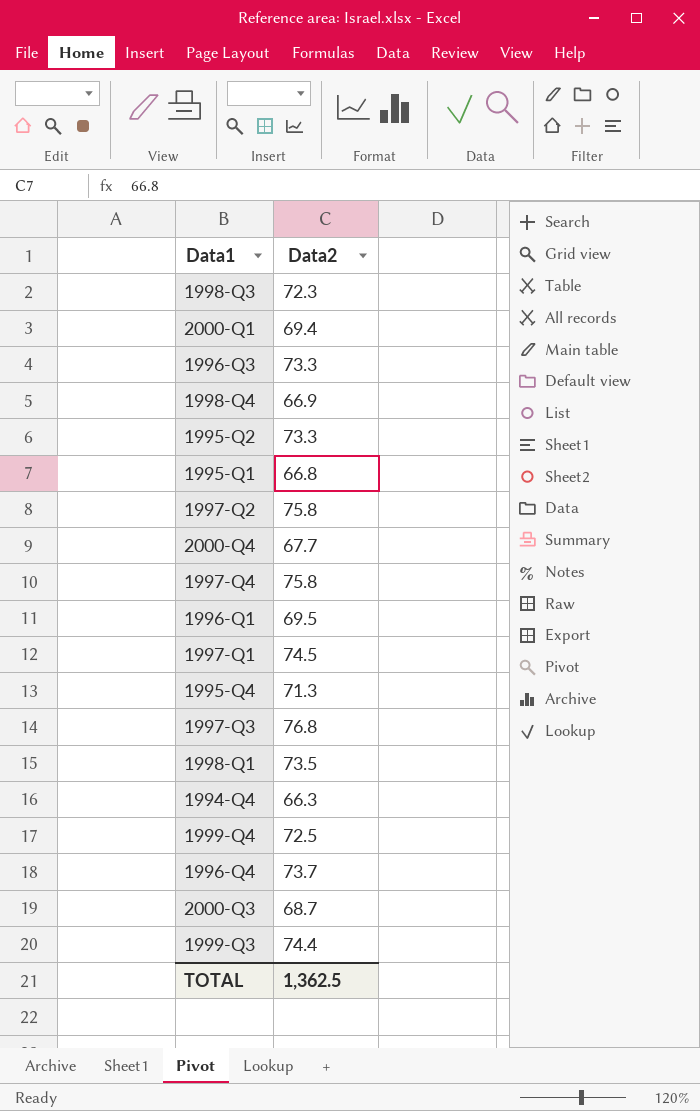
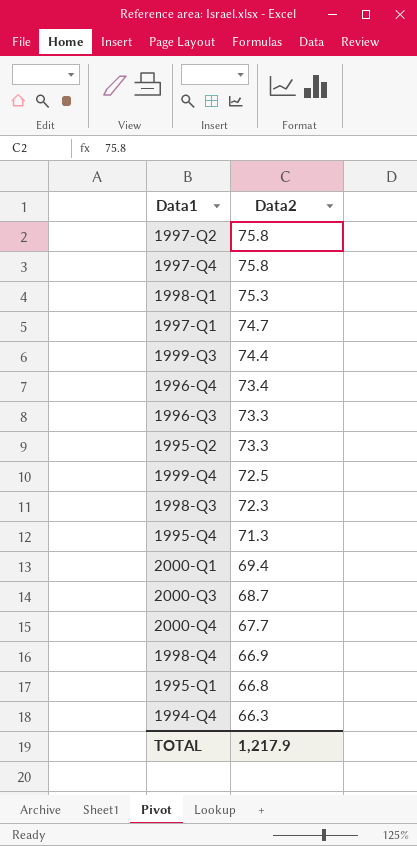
row order: none -> Data2 descending
row 1996-Q1: 69.5 -> none
row 1997-Q3: 76.8 -> none
1998-Q1 | Data2: 73.5 -> 75.3
1997-Q1 | Data2: 74.5 -> 74.7
1996-Q4 | Data2: 73.7 -> 73.4
TOTAL | Data2: 1,362.5 -> 1,217.9

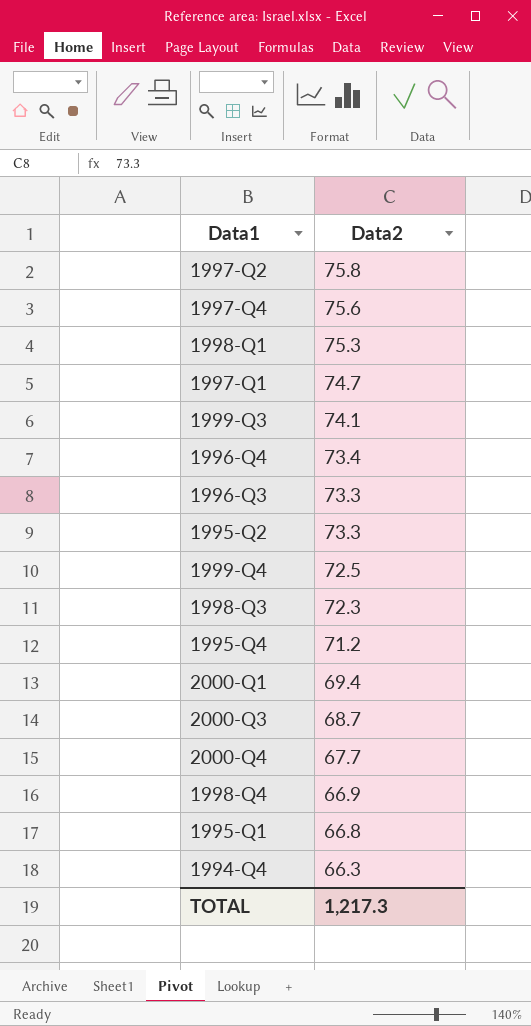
1997-Q4 | Data2: 75.8 -> 75.6
1999-Q3 | Data2: 74.4 -> 74.1
1995-Q4 | Data2: 71.3 -> 71.2
TOTAL | Data2: 1,217.9 -> 1,217.3

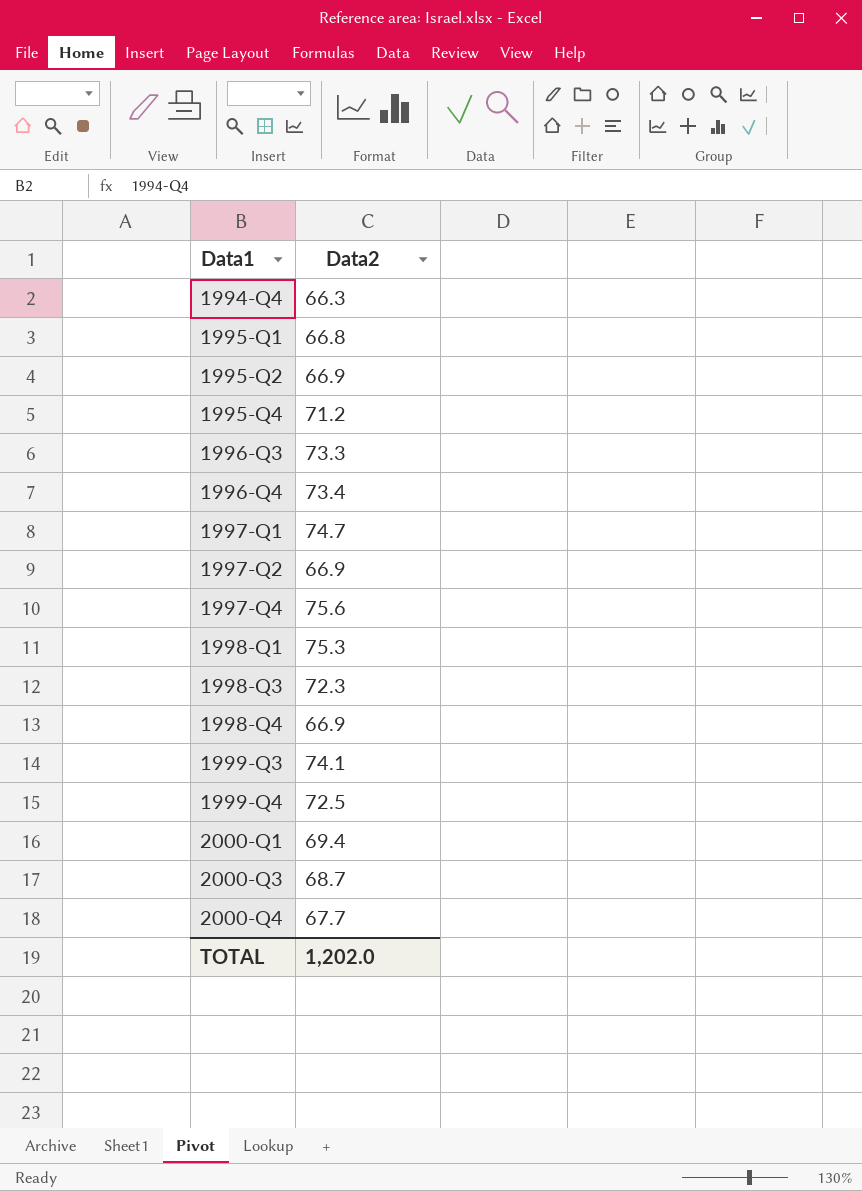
row order: Data2 descending -> Data1 ascending
1995-Q2 | Data2: 73.3 -> 66.9
1997-Q2 | Data2: 75.8 -> 66.9
TOTAL | Data2: 1,217.3 -> 1,202.0

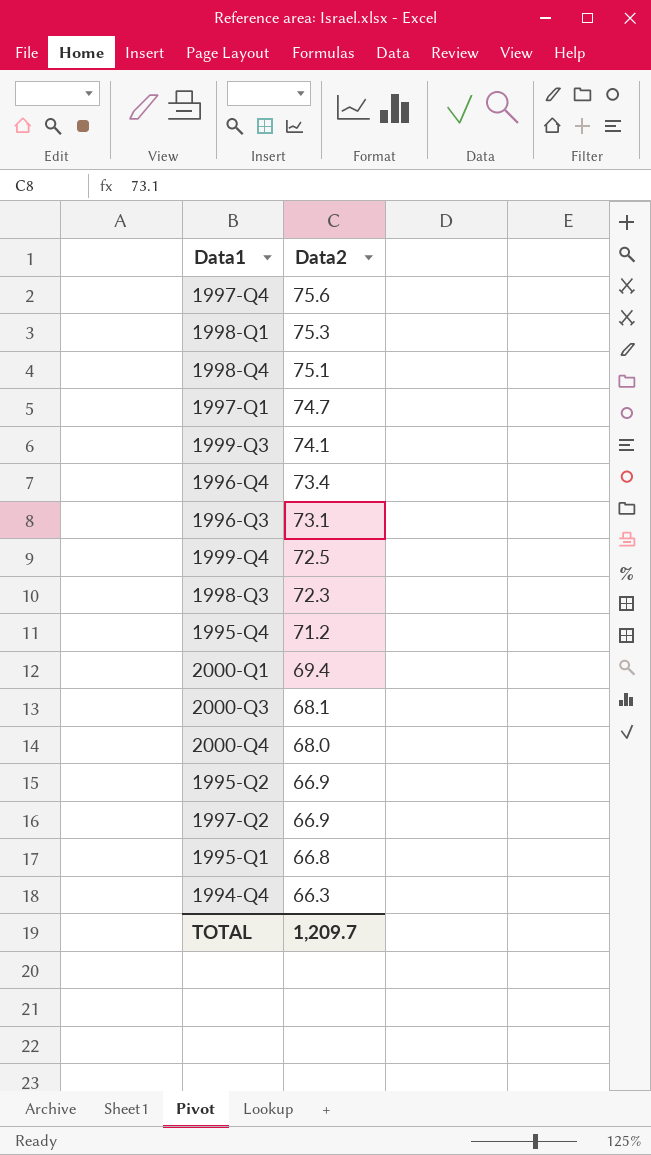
row order: Data1 ascending -> Data2 descending
1998-Q4 | Data2: 66.9 -> 75.1
1996-Q3 | Data2: 73.3 -> 73.1
2000-Q3 | Data2: 68.7 -> 68.1
2000-Q4 | Data2: 67.7 -> 68.0
TOTAL | Data2: 1,202.0 -> 1,209.7

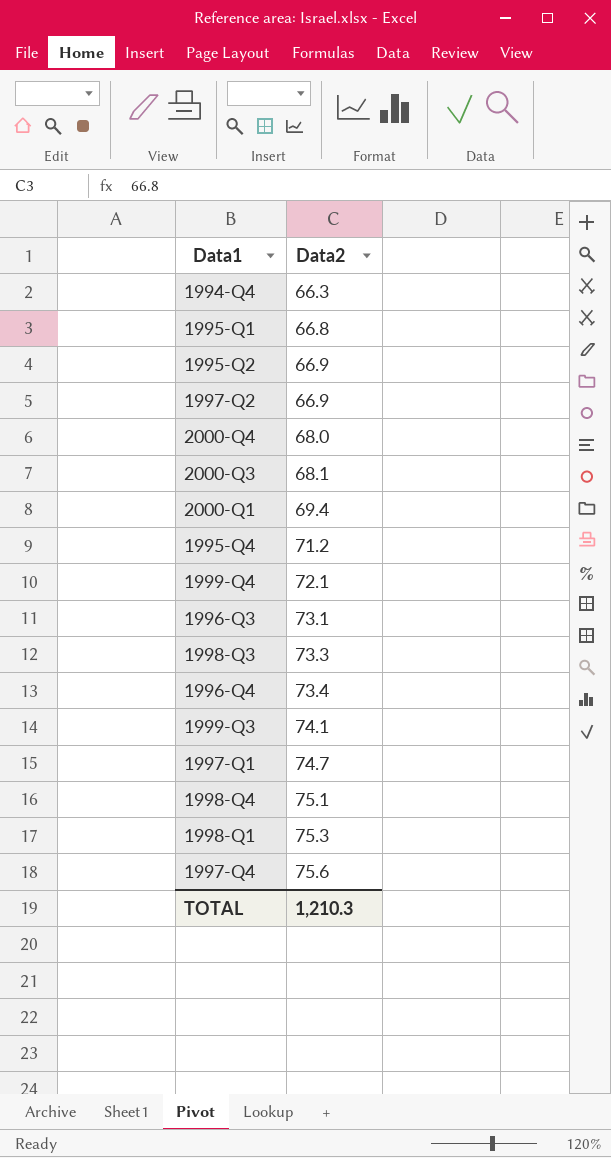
row order: Data2 descending -> Data2 ascending
1999-Q4 | Data2: 72.5 -> 72.1
1998-Q3 | Data2: 72.3 -> 73.3
TOTAL | Data2: 1,209.7 -> 1,210.3

